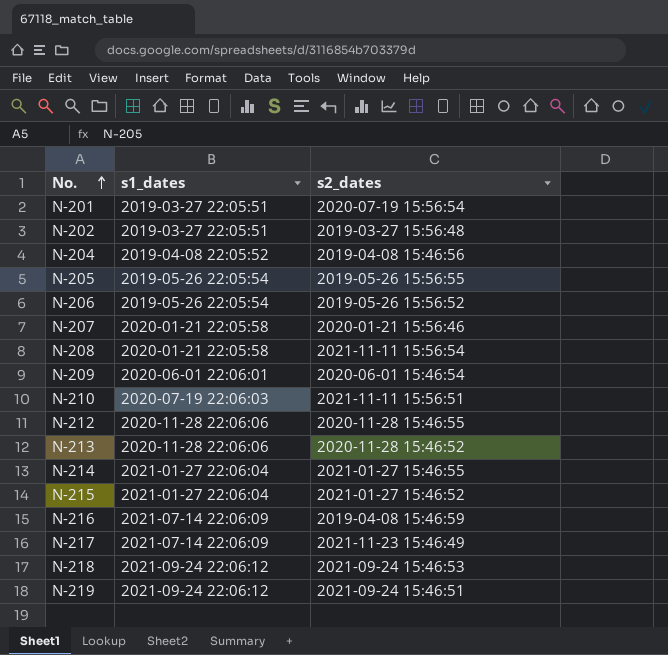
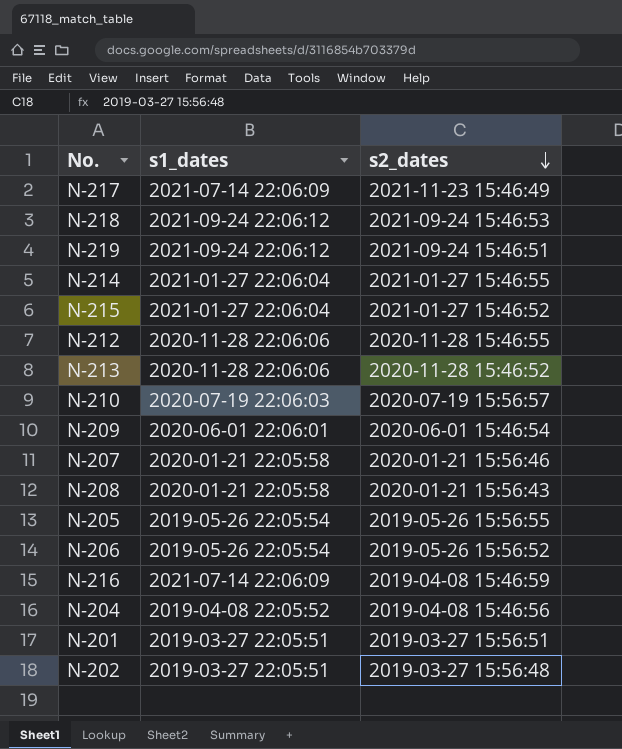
row order: No. ascending -> s2_dates descending
N-210 | s2_dates: 2021-11-11 15:56:51 -> 2020-07-19 15:56:57
N-208 | s2_dates: 2021-11-11 15:56:54 -> 2020-01-21 15:56:43
N-201 | s2_dates: 2020-07-19 15:56:54 -> 2019-03-27 15:56:51

